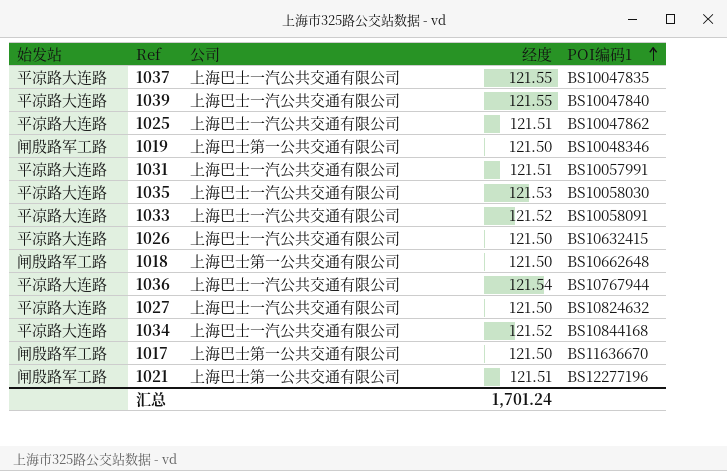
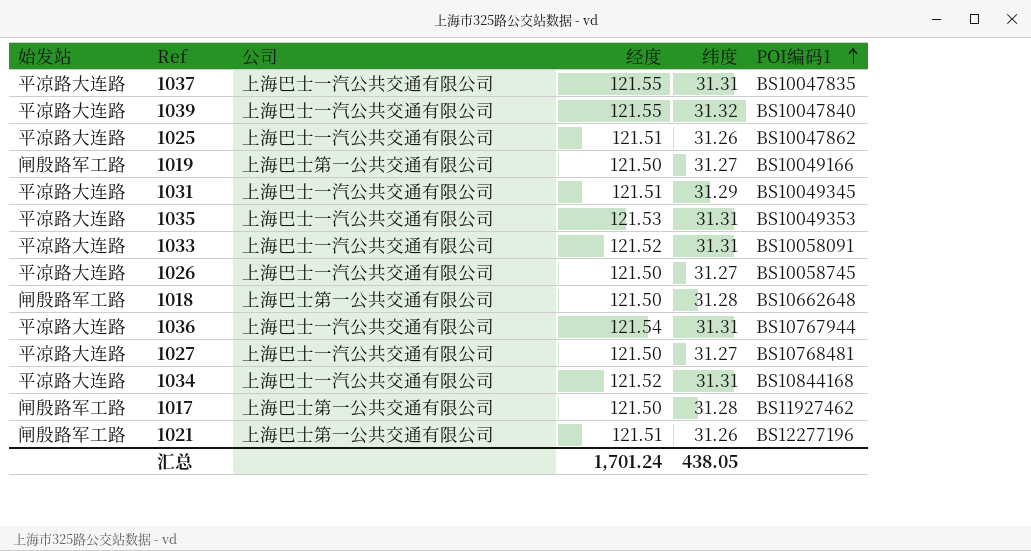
column 纬度 | position: none -> 5
1019 | POI编码1: BS10048346 -> BS10049166
1031 | POI编码1: BS10057991 -> BS10049345
1035 | POI编码1: BS10058030 -> BS10049353
1026 | POI编码1: BS10632415 -> BS10058745
1027 | POI编码1: BS10824632 -> BS10768481
1017 | POI编码1: BS11636670 -> BS11927462

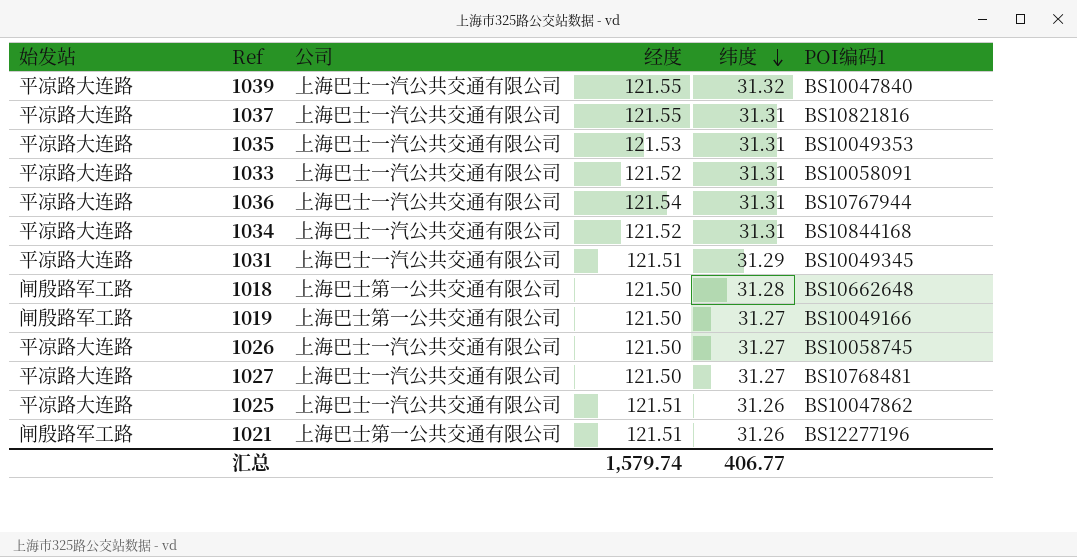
row order: POI编码1 ascending -> 纬度 descending
row 1017: 闸殷路军工路 | 上海巴士第一公共交通有限公司 | 121.50 | 31.28 | BS11927462 -> none
1037 | POI编码1: BS10047835 -> BS10821816
汇总 | 经度: 1,701.24 -> 1,579.74
汇总 | 纬度: 438.05 -> 406.77

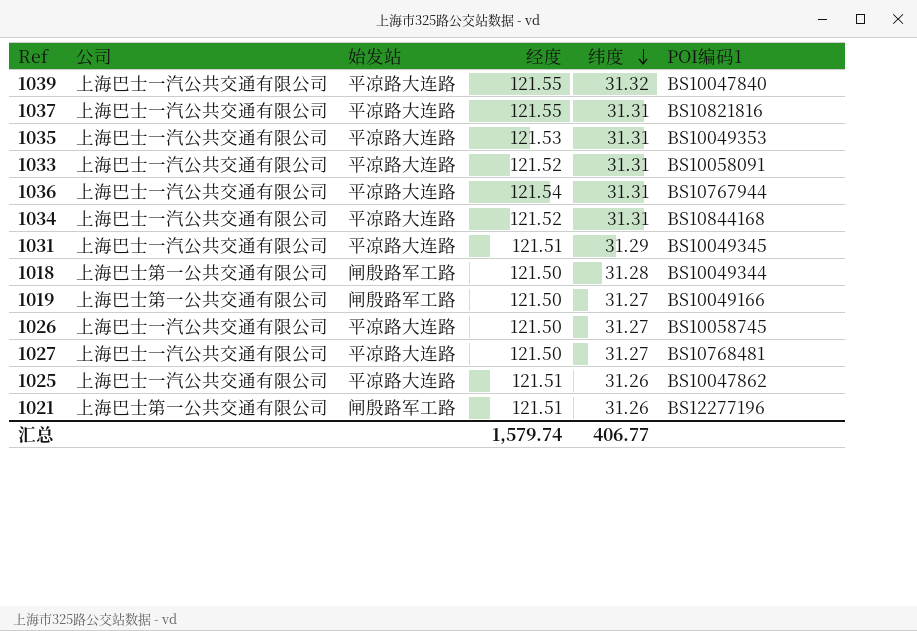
column 始发站 | position: 1 -> 3
1018 | POI编码1: BS10662648 -> BS10049344

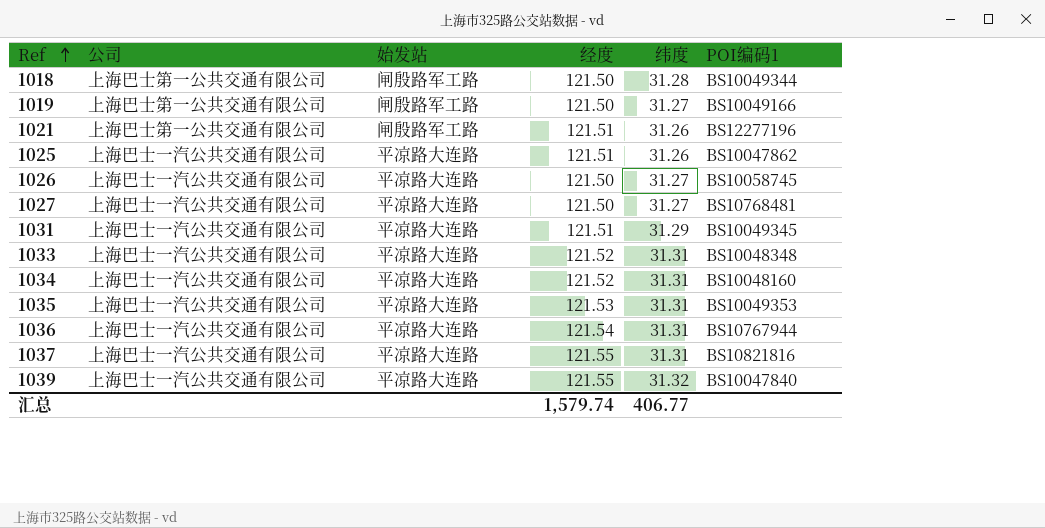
row order: 纬度 descending -> Ref ascending
1033 | POI编码1: BS10058091 -> BS10048348
1034 | POI编码1: BS10844168 -> BS10048160

